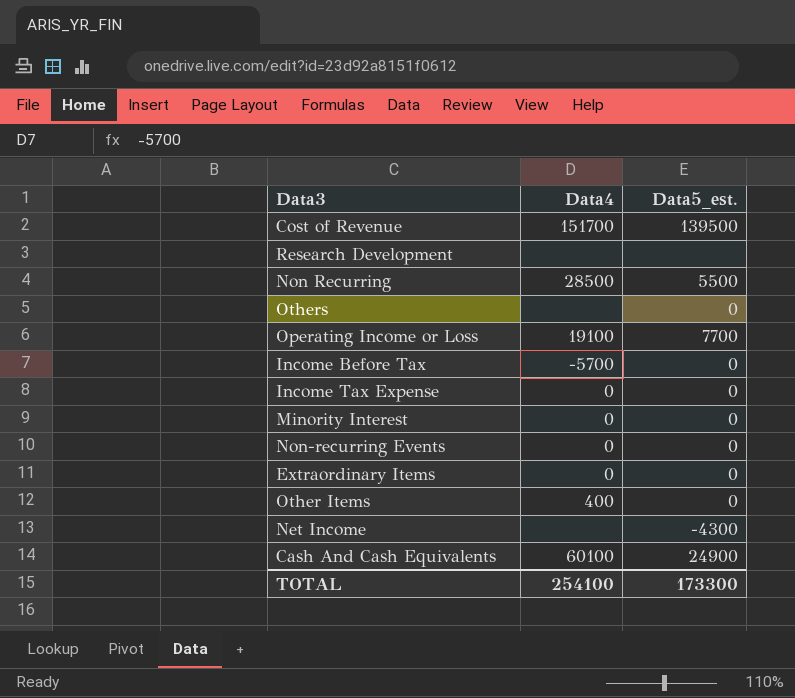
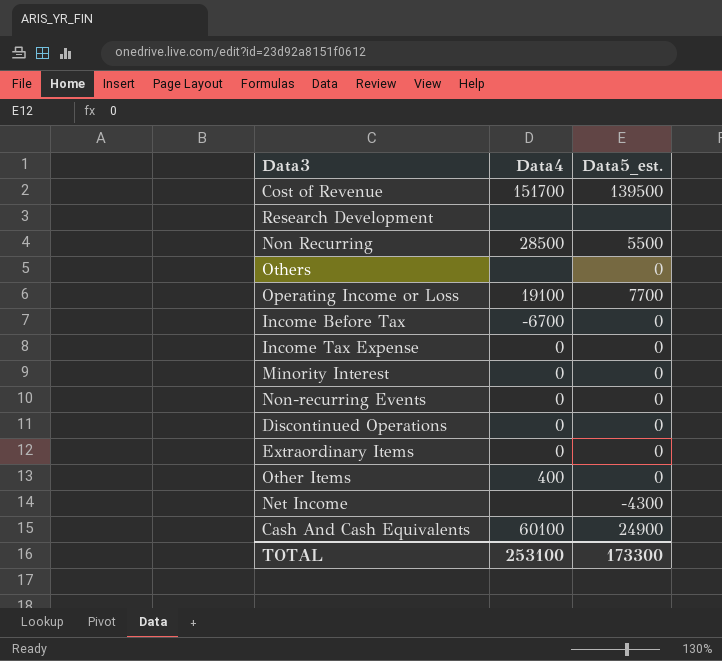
Income Before Tax | Data4: -5700 -> -6700
row Discontinued Operations: none -> 0 | 0
TOTAL | Data4: 254100 -> 253100

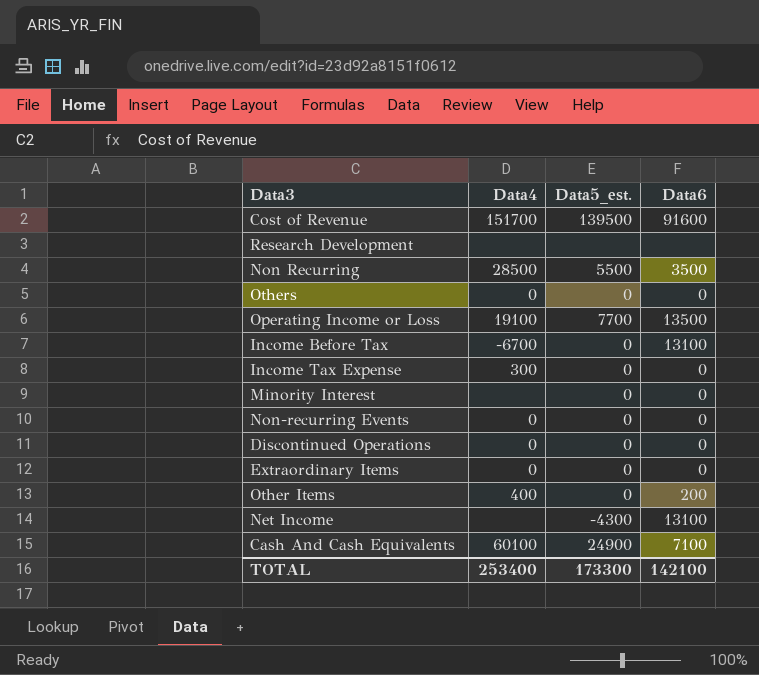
column Data6 | position: none -> 4
Others | Data4: none -> 0
Income Tax Expense | Data4: 0 -> 300
Minority Interest | Data4: 0 -> none
TOTAL | Data4: 253100 -> 253400

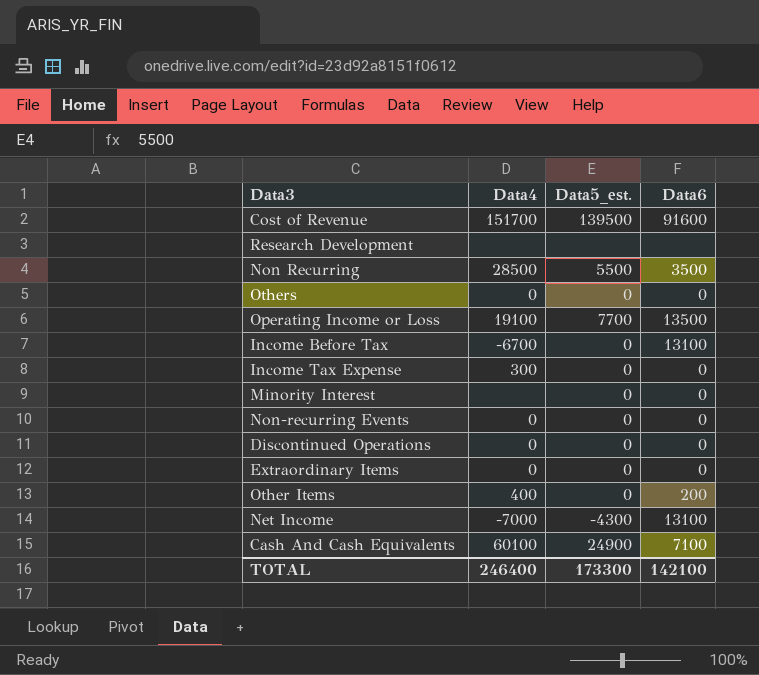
Net Income | Data4: none -> -7000
TOTAL | Data4: 253400 -> 246400

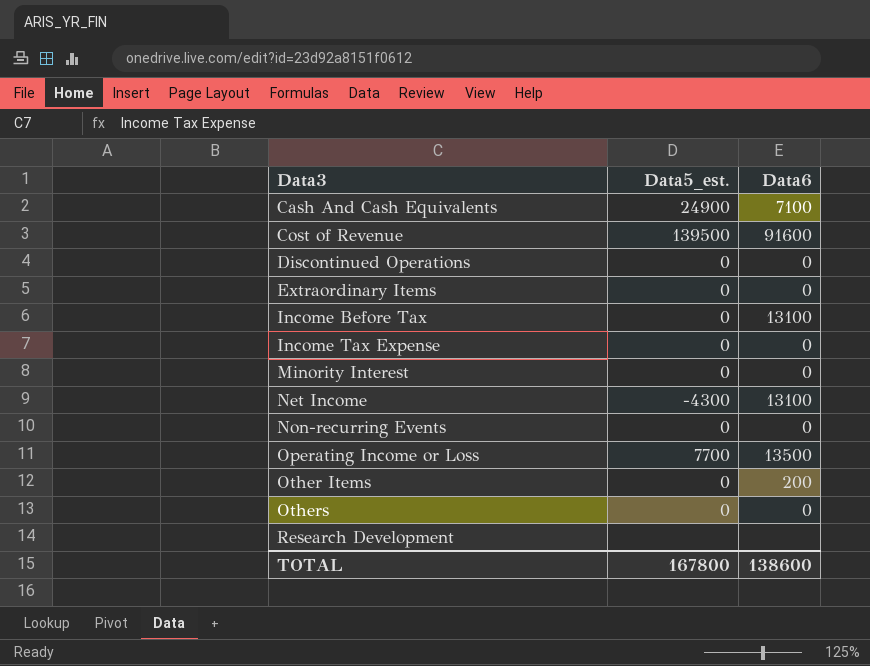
row order: none -> Data3 ascending
column Data4 | position: 2 -> none
row Non Recurring: 28500 | 5500 | 3500 -> none
TOTAL | Data5_est.: 173300 -> 167800
TOTAL | Data6: 142100 -> 138600

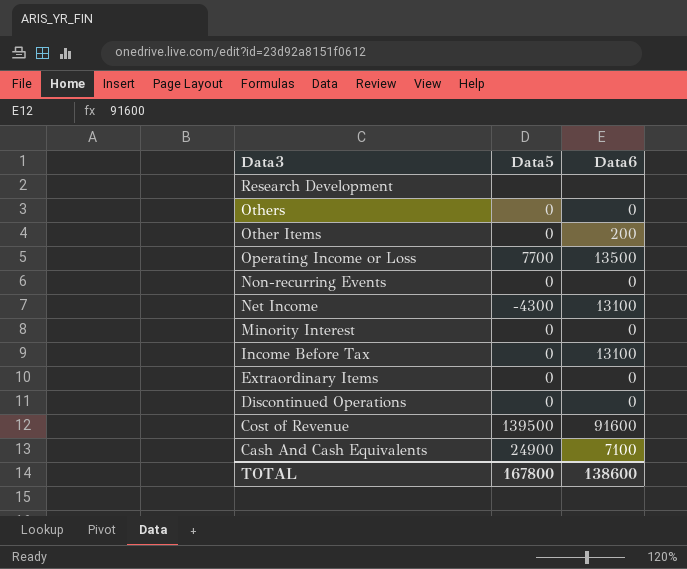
row order: Data3 ascending -> Data3 descending
column name: Data5_est. -> Data5
row Income Tax Expense: 0 | 0 -> none

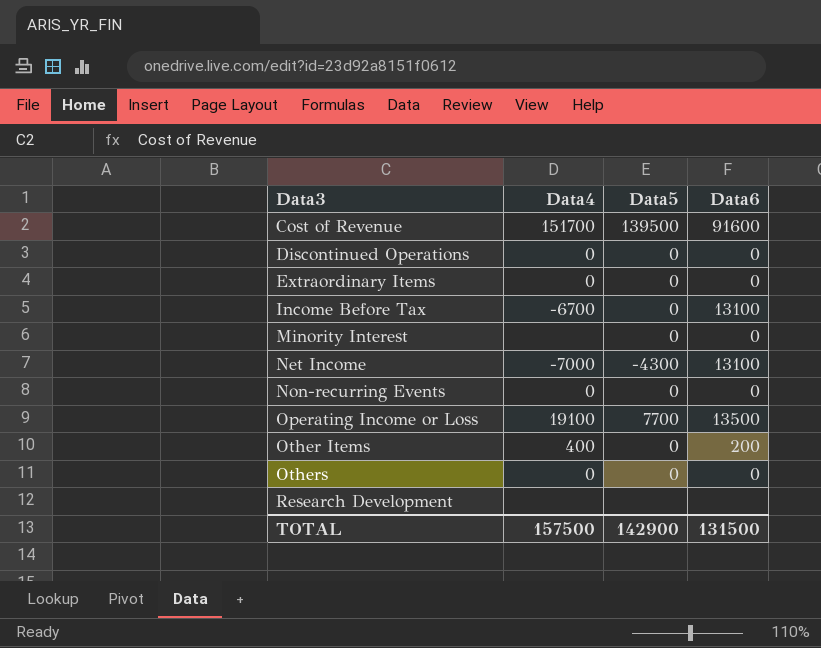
row order: Data3 descending -> Data3 ascending
column Data4 | position: none -> 2
row Cash And Cash Equivalents: 24900 | 7100 -> none
TOTAL | Data5: 167800 -> 142900
TOTAL | Data6: 138600 -> 131500

